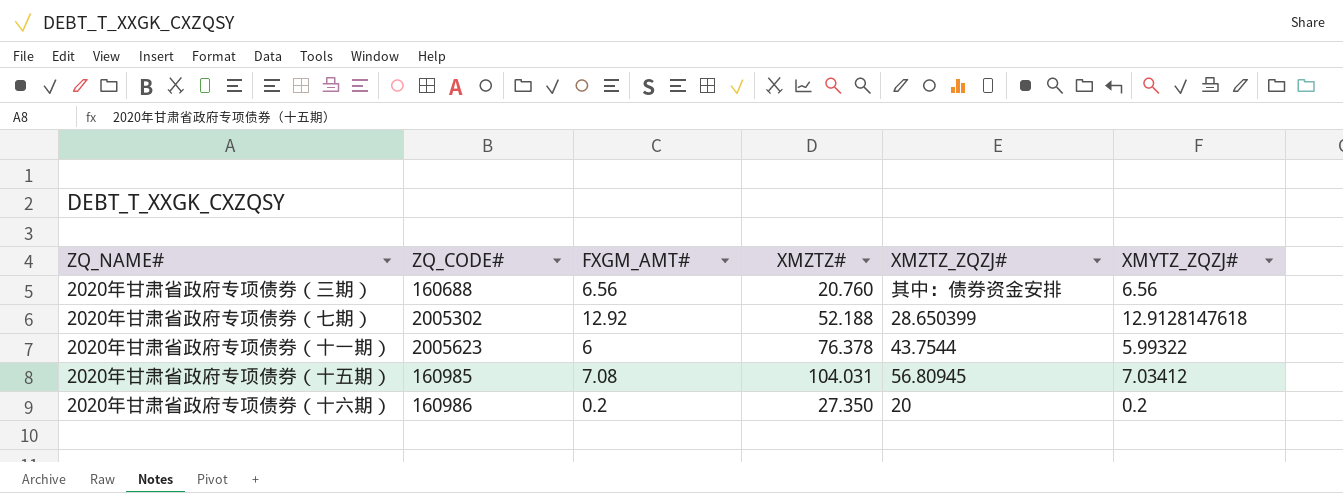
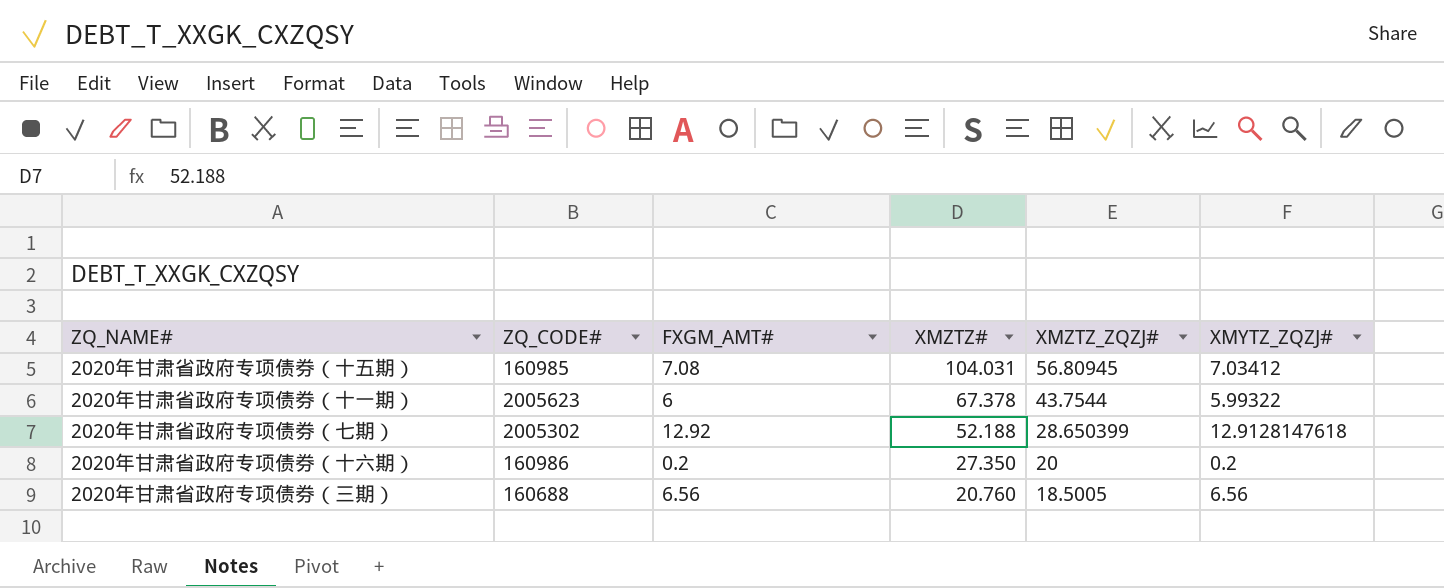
row order: none -> XMZTZ# descending
2020年甘肃省政府专项债券（十一期） | XMZTZ#: 76.378 -> 67.378
2020年甘肃省政府专项债券（三期） | XMZTZ_ZQZJ#: 其中：债券资金安排 -> 18.5005

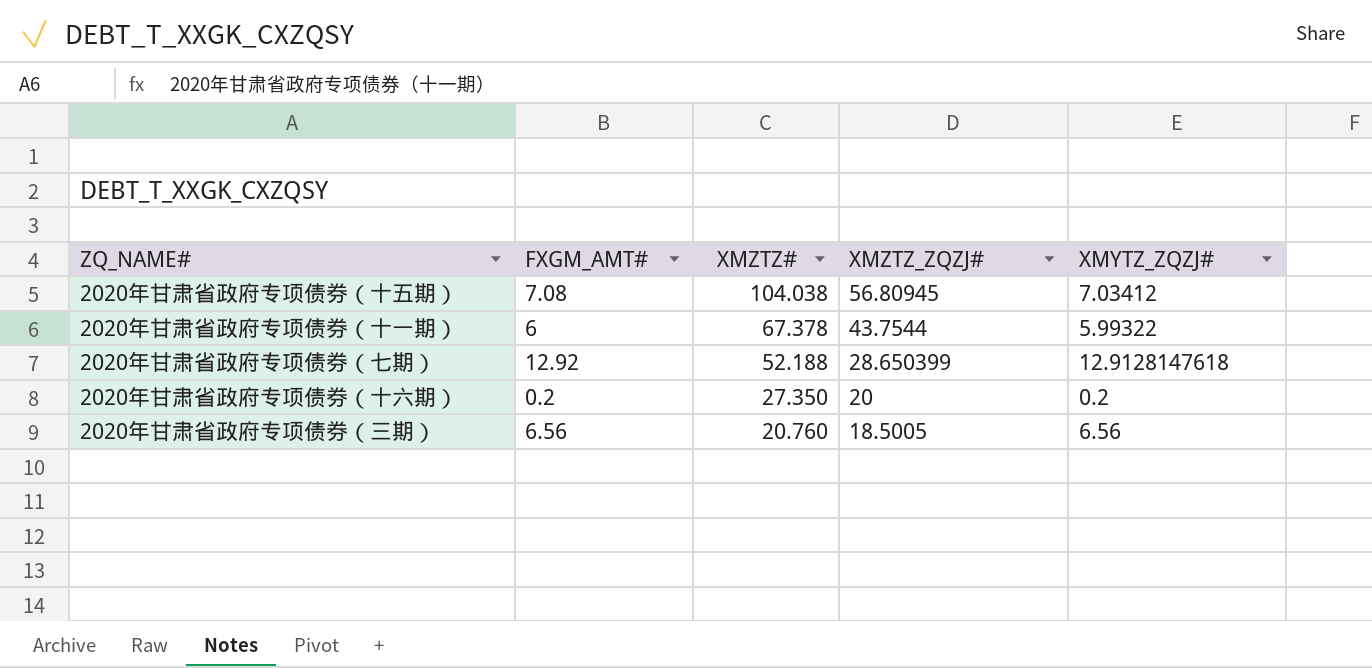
column ZQ_CODE# | position: 2 -> none
2020年甘肃省政府专项债券（十五期） | XMZTZ#: 104.031 -> 104.038

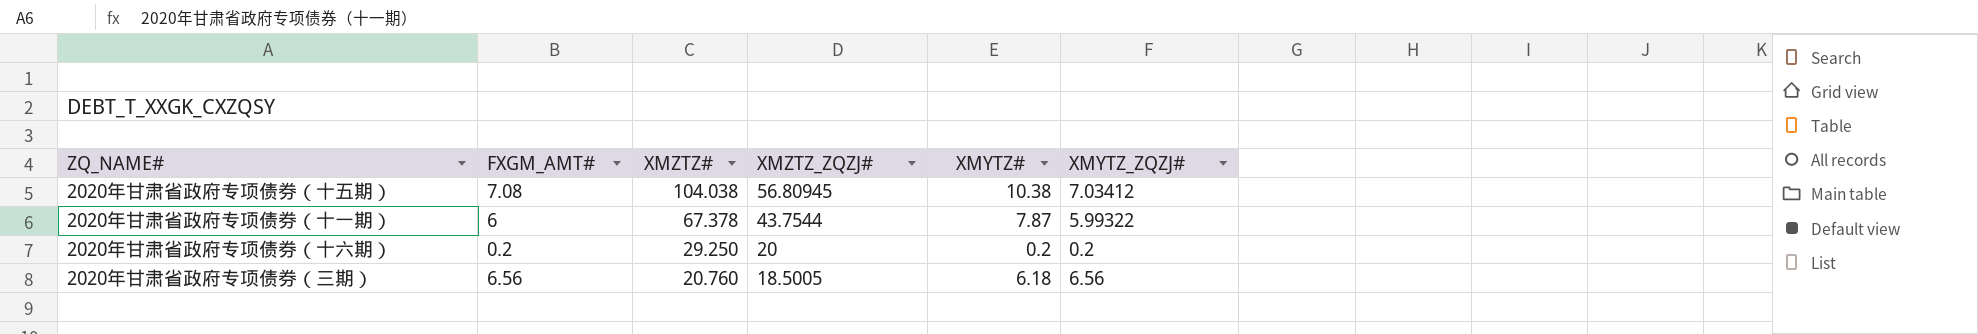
column XMYTZ# | position: none -> 5
row 2020年甘肃省政府专项债券（七期）: 12.92 | 52.188 | 28.650399 | 12.9128147618 -> none
2020年甘肃省政府专项债券（十六期） | XMZTZ#: 27.350 -> 29.250

